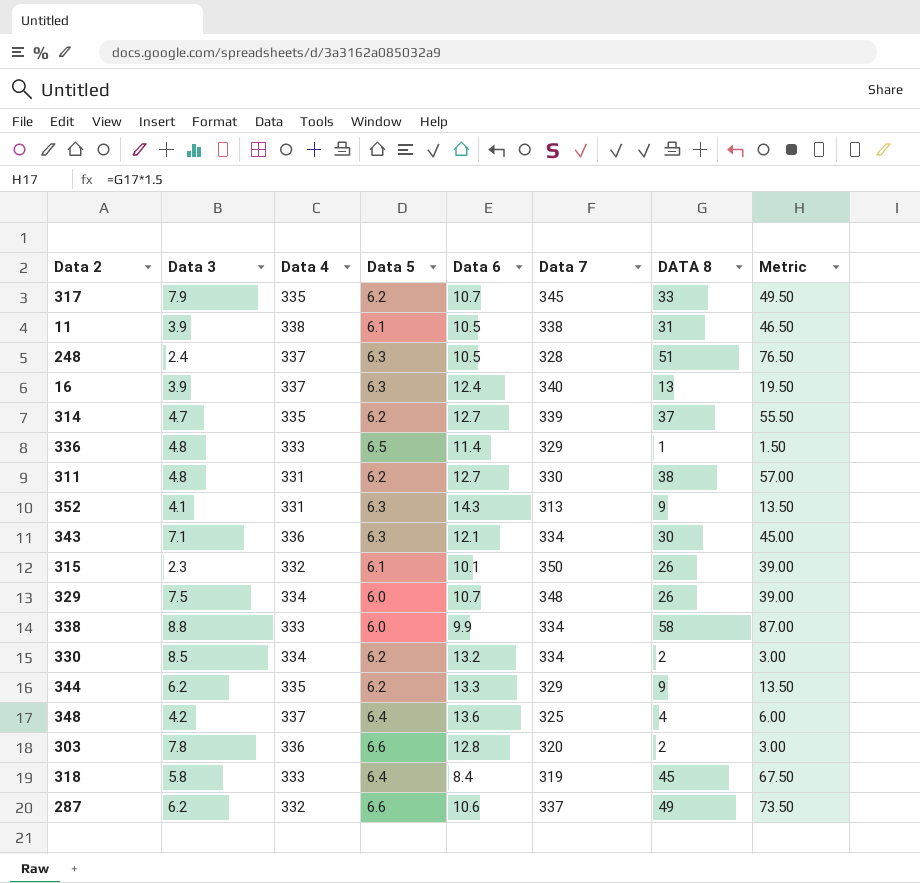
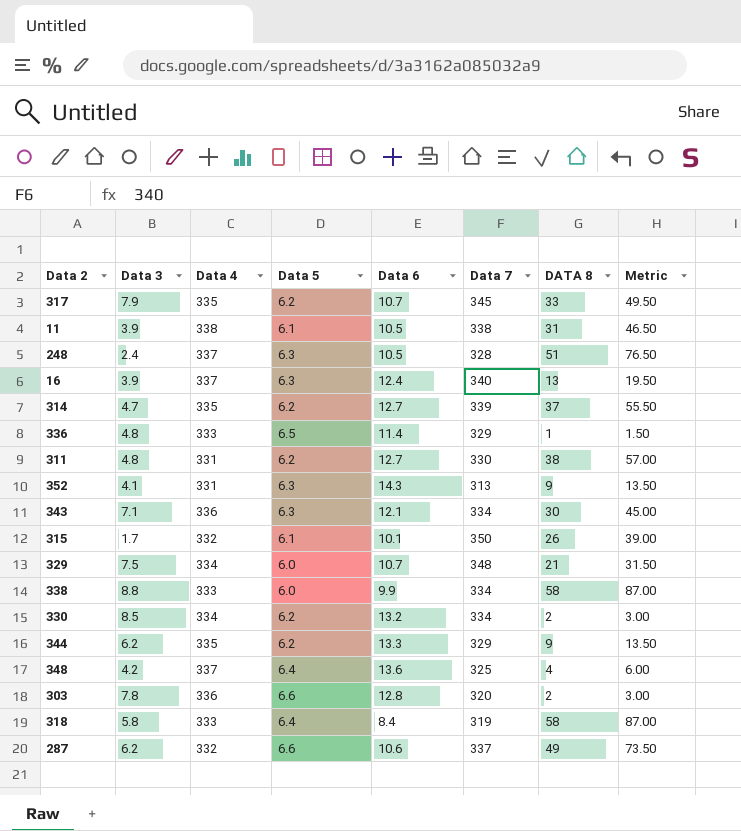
315 | Data 3: 2.3 -> 1.7
329 | DATA 8: 26 -> 21
329 | Metric: 39.00 -> 31.50
318 | DATA 8: 45 -> 58
318 | Metric: 67.50 -> 87.00

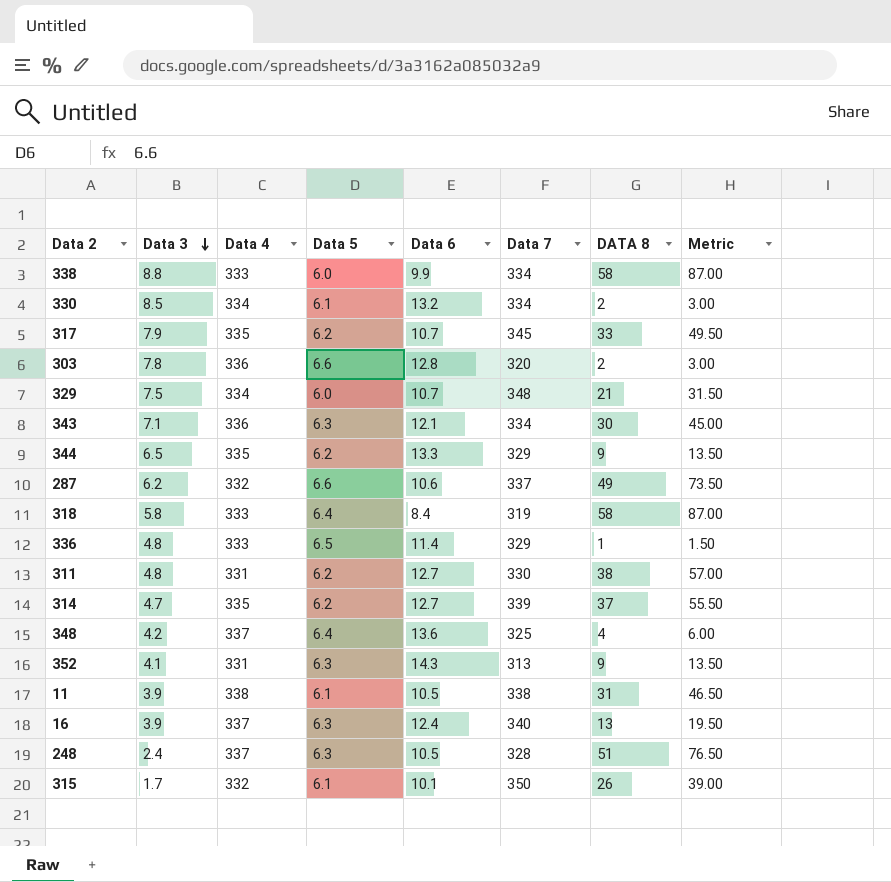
row order: none -> Data 3 descending
330 | Data 5: 6.2 -> 6.1
344 | Data 3: 6.2 -> 6.5

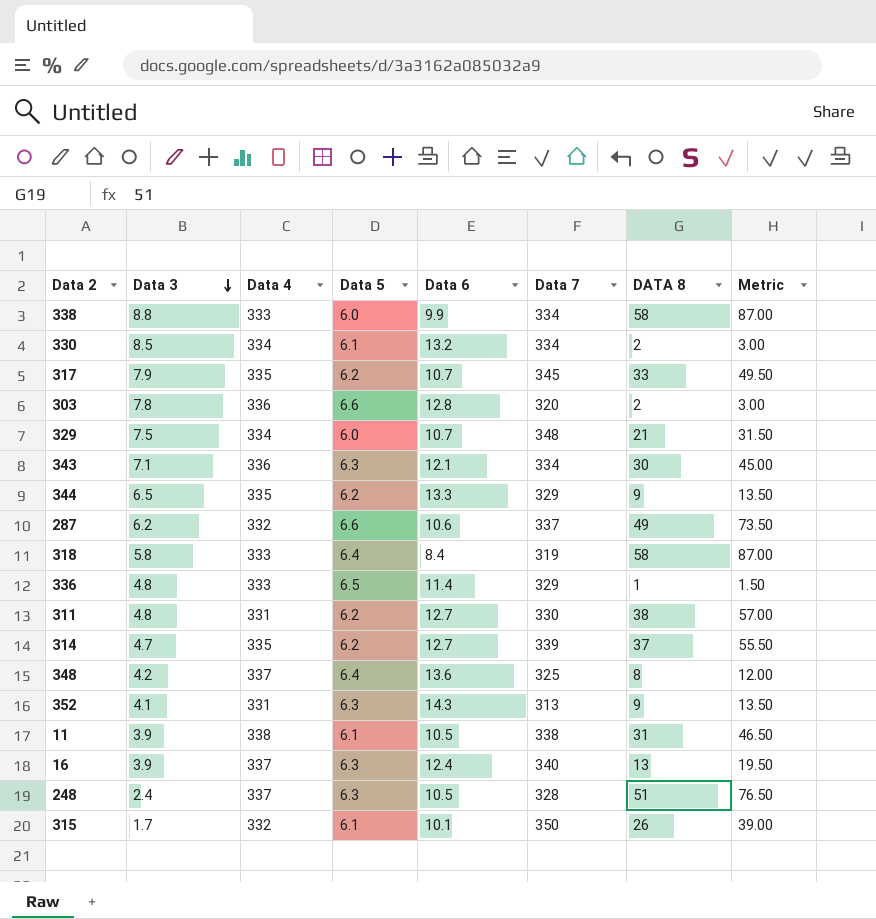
348 | DATA 8: 4 -> 8
348 | Metric: 6.00 -> 12.00

